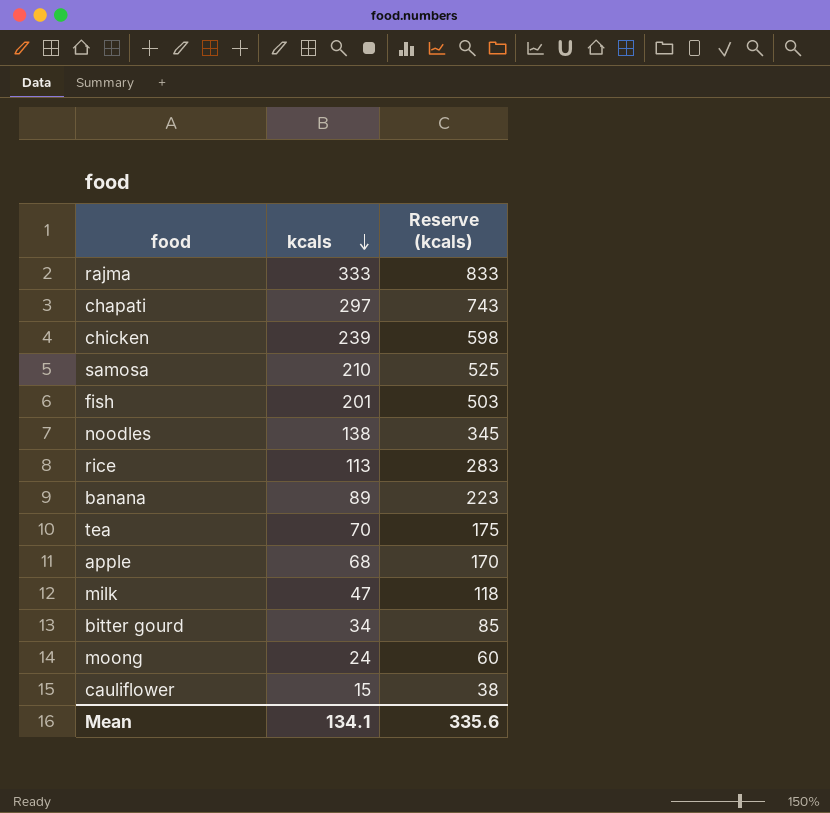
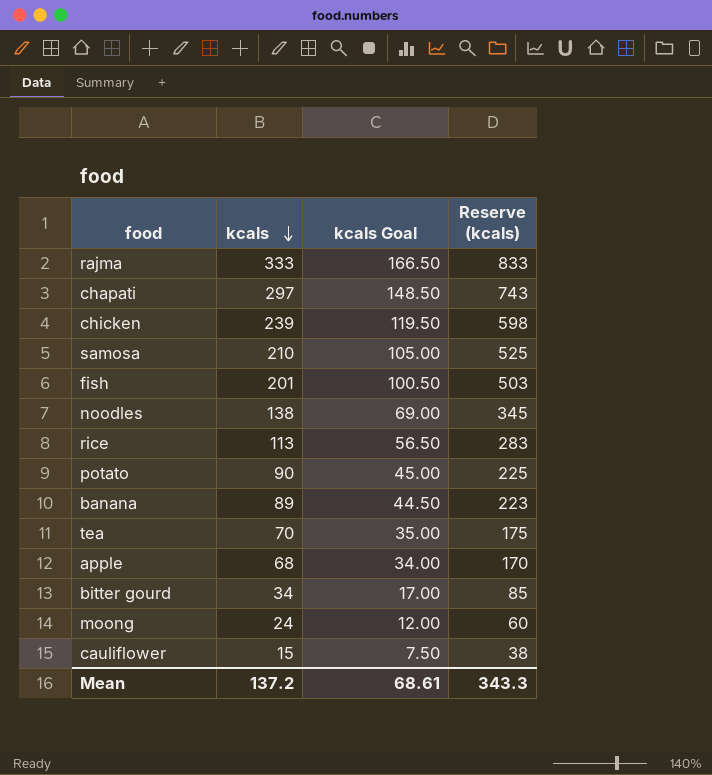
column kcals Goal | formula: none -> [kcals] * 0.5
row milk: 47 | 118 -> none
row potato: none -> 90 | 45.00 | 225
Mean | kcals: 134.1 -> 137.2
Mean | Reserve (kcals): 335.6 -> 343.3

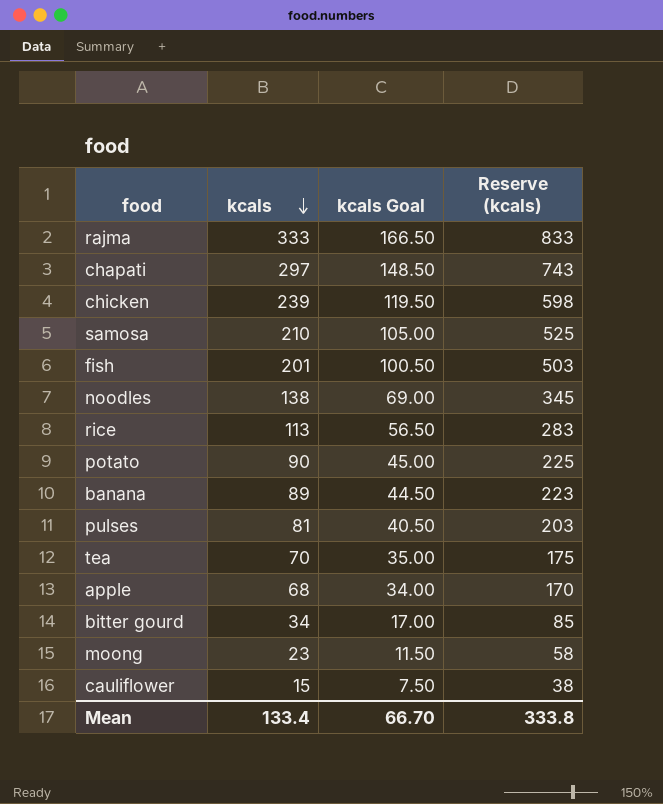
row pulses: none -> 81 | 40.50 | 203
moong | kcals: 24 -> 23
moong | kcals Goal: 12.00 -> 11.50
moong | Reserve (kcals): 60 -> 58
Mean | kcals: 137.2 -> 133.4
Mean | kcals Goal: 68.61 -> 66.70
Mean | Reserve (kcals): 343.3 -> 333.8

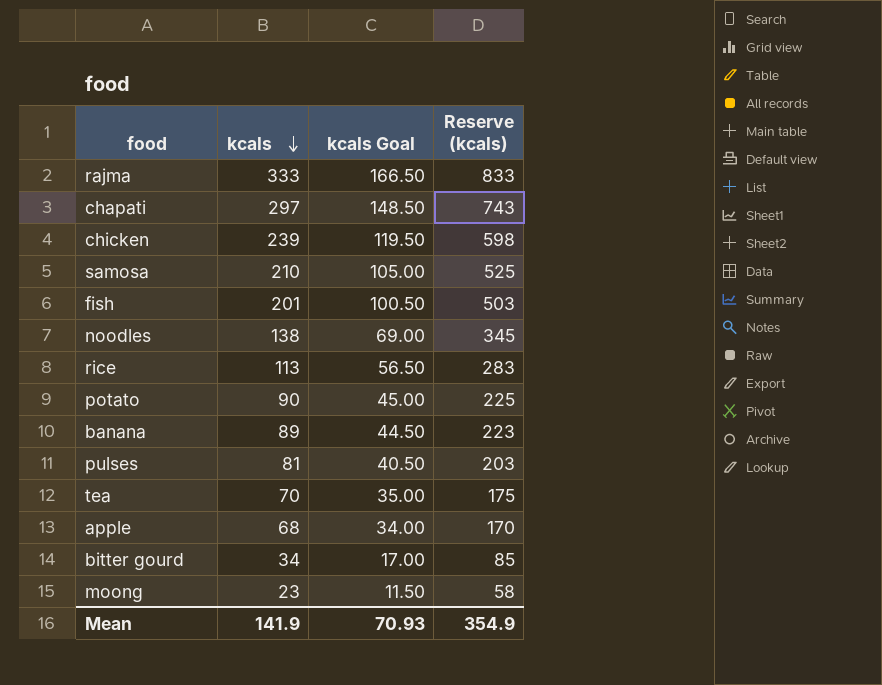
row cauliflower: 15 | 7.50 | 38 -> none
Mean | kcals: 133.4 -> 141.9
Mean | kcals Goal: 66.70 -> 70.93
Mean | Reserve (kcals): 333.8 -> 354.9

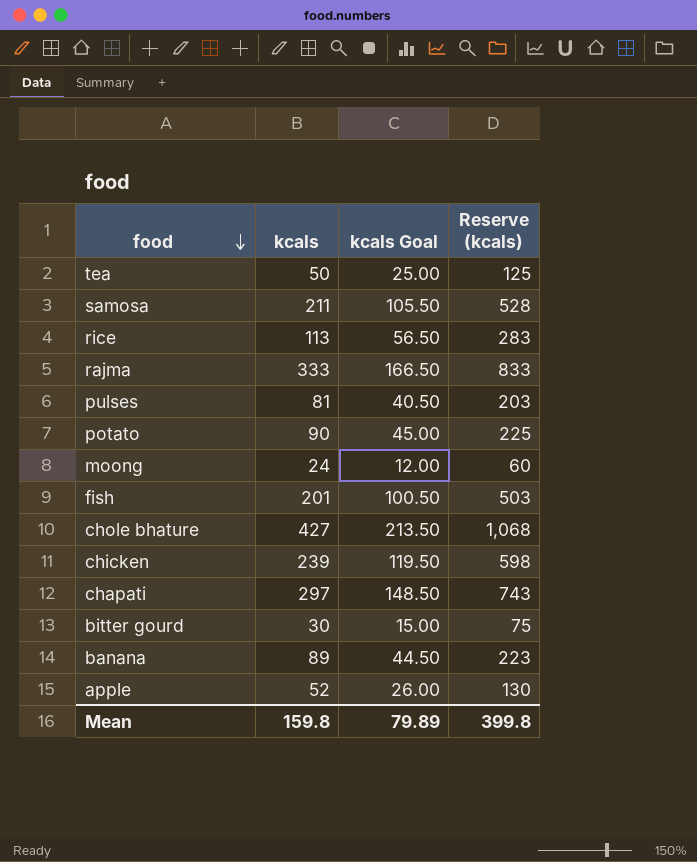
row order: kcals descending -> food descending
row noodles: 138 | 69.00 | 345 -> none
tea | kcals: 70 -> 50
tea | kcals Goal: 35.00 -> 25.00
tea | Reserve (kcals): 175 -> 125
samosa | kcals: 210 -> 211
samosa | kcals Goal: 105.00 -> 105.50
samosa | Reserve (kcals): 525 -> 528
moong | kcals: 23 -> 24
moong | kcals Goal: 11.50 -> 12.00
moong | Reserve (kcals): 58 -> 60
row chole bhature: none -> 427 | 213.50 | 1,068
bitter gourd | kcals: 34 -> 30
bitter gourd | kcals Goal: 17.00 -> 15.00
bitter gourd | Reserve (kcals): 85 -> 75
apple | kcals: 68 -> 52
apple | kcals Goal: 34.00 -> 26.00
apple | Reserve (kcals): 170 -> 130
Mean | kcals: 141.9 -> 159.8
Mean | kcals Goal: 70.93 -> 79.89
Mean | Reserve (kcals): 354.9 -> 399.8

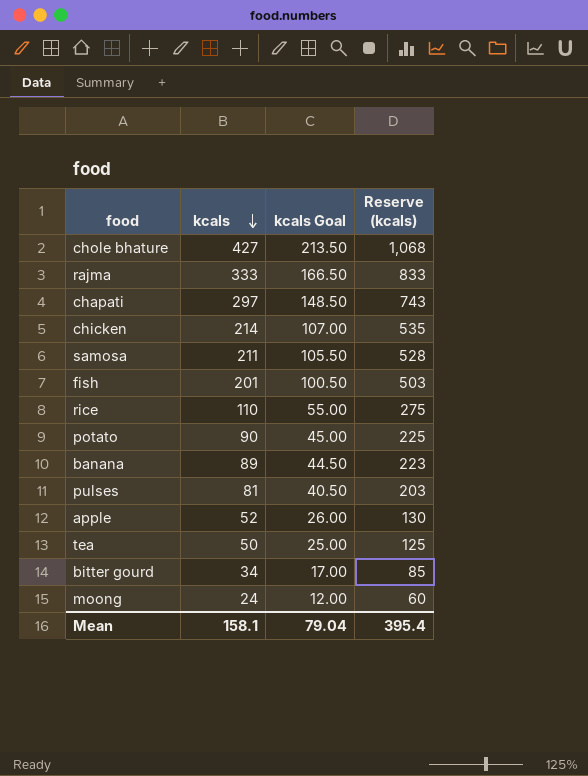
row order: food descending -> kcals descending
chicken | kcals: 239 -> 214
chicken | kcals Goal: 119.50 -> 107.00
chicken | Reserve (kcals): 598 -> 535
rice | kcals: 113 -> 110
rice | kcals Goal: 56.50 -> 55.00
rice | Reserve (kcals): 283 -> 275
bitter gourd | kcals: 30 -> 34
bitter gourd | kcals Goal: 15.00 -> 17.00
bitter gourd | Reserve (kcals): 75 -> 85
Mean | kcals: 159.8 -> 158.1
Mean | kcals Goal: 79.89 -> 79.04
Mean | Reserve (kcals): 399.8 -> 395.4

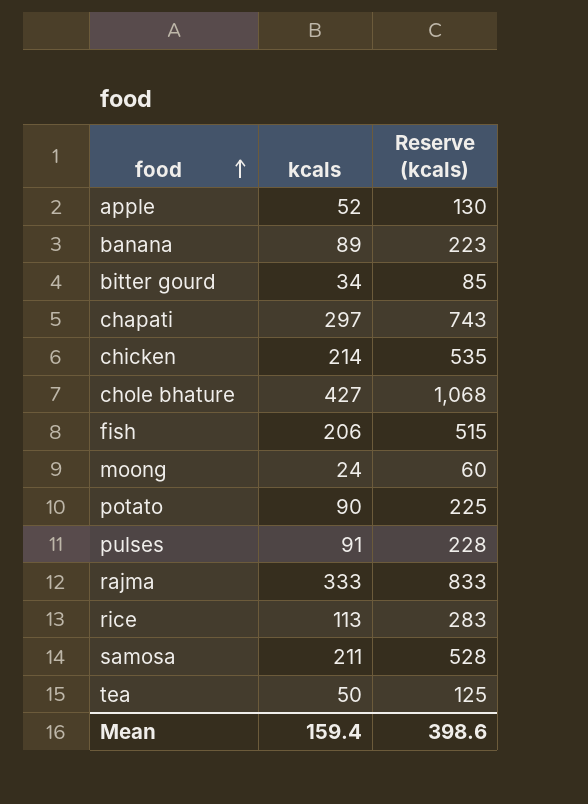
row order: kcals descending -> food ascending
column kcals Goal | formula: [kcals] * 0.5 -> none
fish | kcals: 201 -> 206
fish | Reserve (kcals): 503 -> 515
pulses | kcals: 81 -> 91
pulses | Reserve (kcals): 203 -> 228
rice | kcals: 110 -> 113
rice | Reserve (kcals): 275 -> 283
Mean | kcals: 158.1 -> 159.4
Mean | Reserve (kcals): 395.4 -> 398.6

